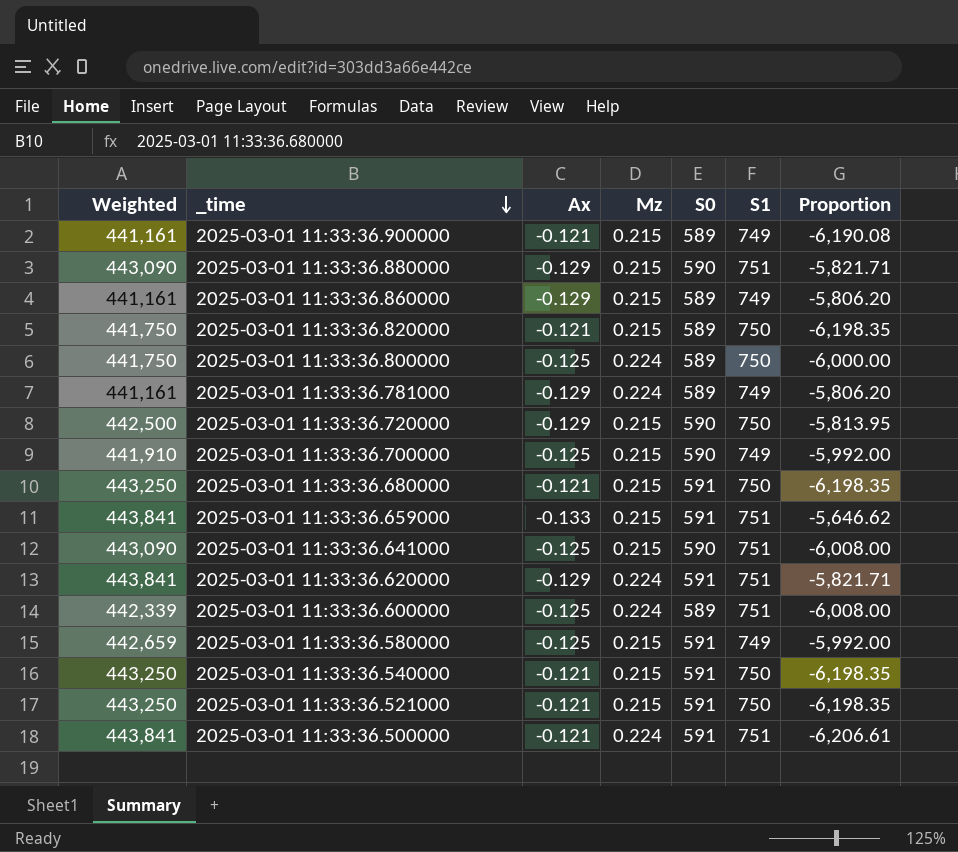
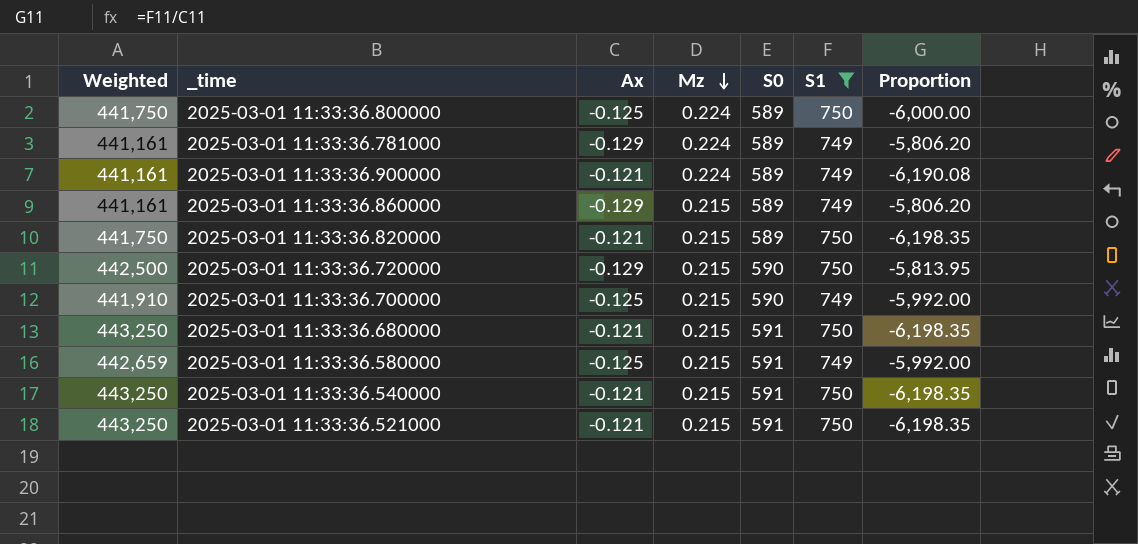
filter: none -> S1 != 751
row order: _time descending -> Mz descending
2025-03-01 11:33:36.900000 | Mz: 0.215 -> 0.224

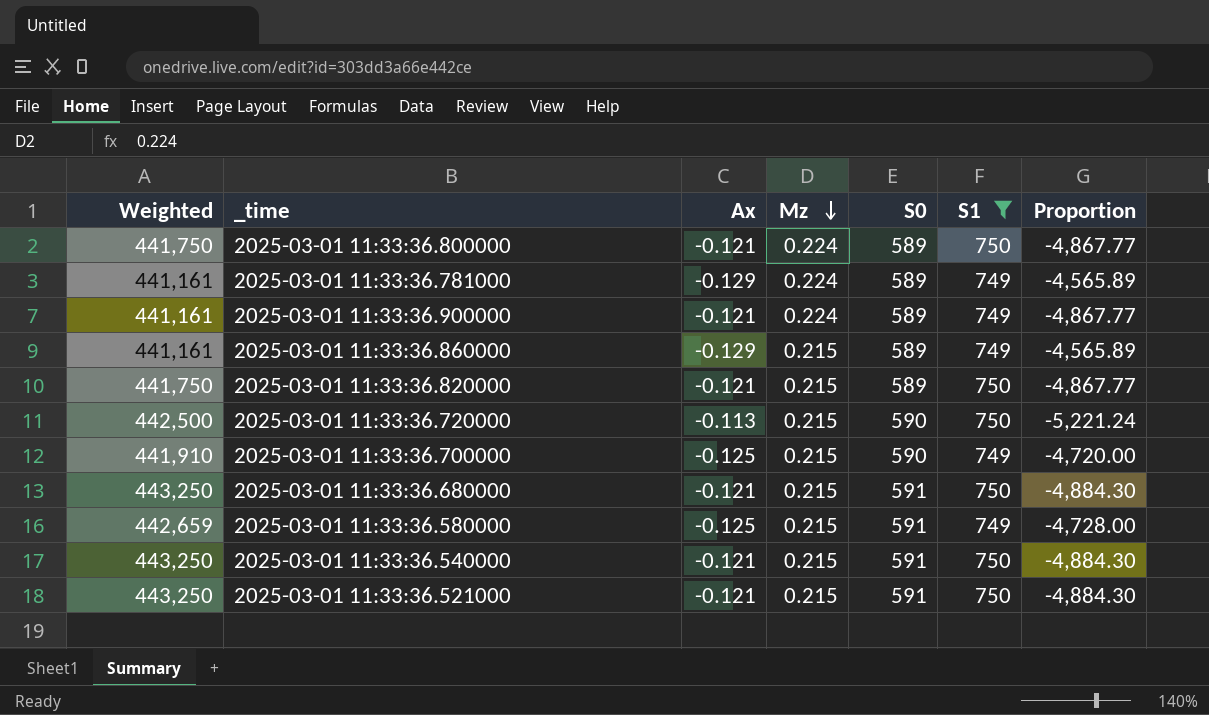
column Proportion | formula: [S1] / [Ax] -> [S0] / [Ax]
2025-03-01 11:33:36.800000 | Ax: -0.125 -> -0.121
2025-03-01 11:33:36.720000 | Ax: -0.129 -> -0.113

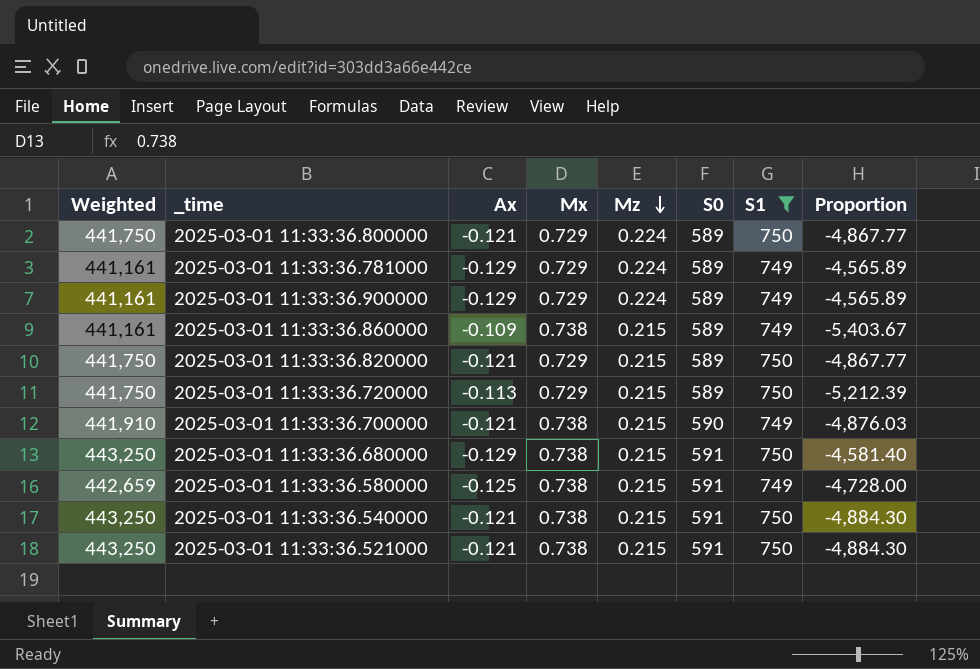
column Mx | position: none -> 4
2025-03-01 11:33:36.900000 | Ax: -0.121 -> -0.129
2025-03-01 11:33:36.900000 | Proportion: -4,867.77 -> -4,565.89
2025-03-01 11:33:36.860000 | Ax: -0.129 -> -0.109
2025-03-01 11:33:36.860000 | Proportion: -4,565.89 -> -5,403.67
2025-03-01 11:33:36.720000 | Weighted: 442,500 -> 441,750
2025-03-01 11:33:36.720000 | S0: 590 -> 589
2025-03-01 11:33:36.720000 | Proportion: -5,221.24 -> -5,212.39
2025-03-01 11:33:36.700000 | Ax: -0.125 -> -0.121
2025-03-01 11:33:36.700000 | Proportion: -4,720.00 -> -4,876.03
2025-03-01 11:33:36.680000 | Ax: -0.121 -> -0.129
2025-03-01 11:33:36.680000 | Proportion: -4,884.30 -> -4,581.40

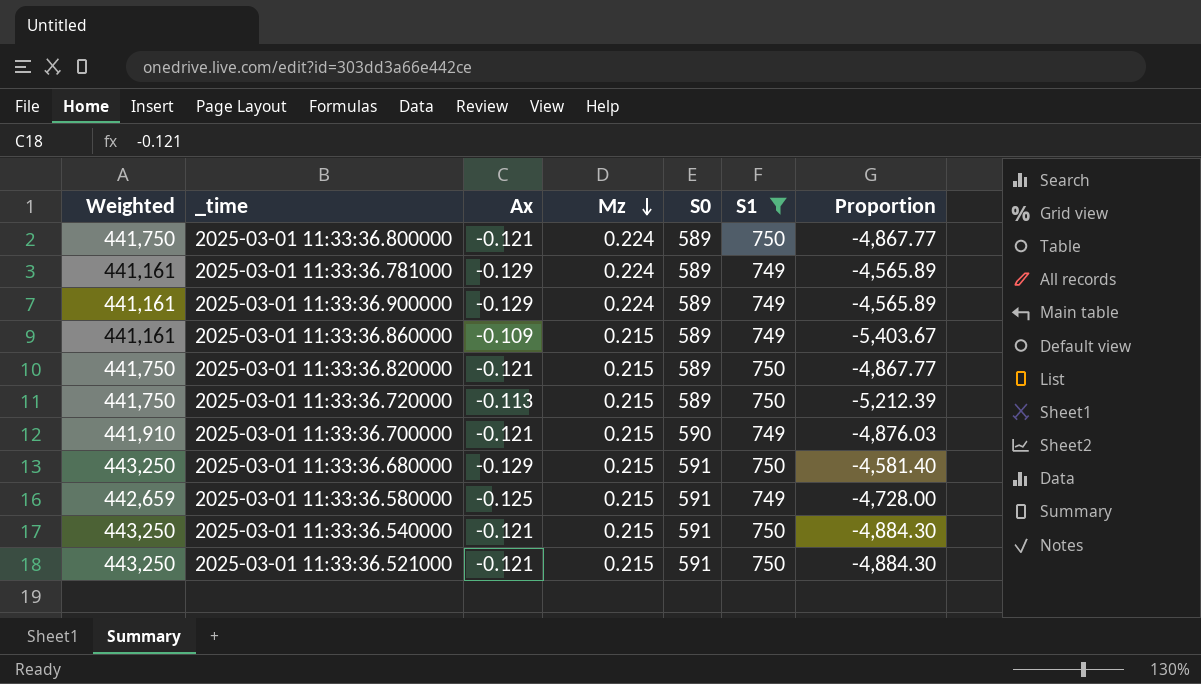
column Mx | position: 4 -> none

